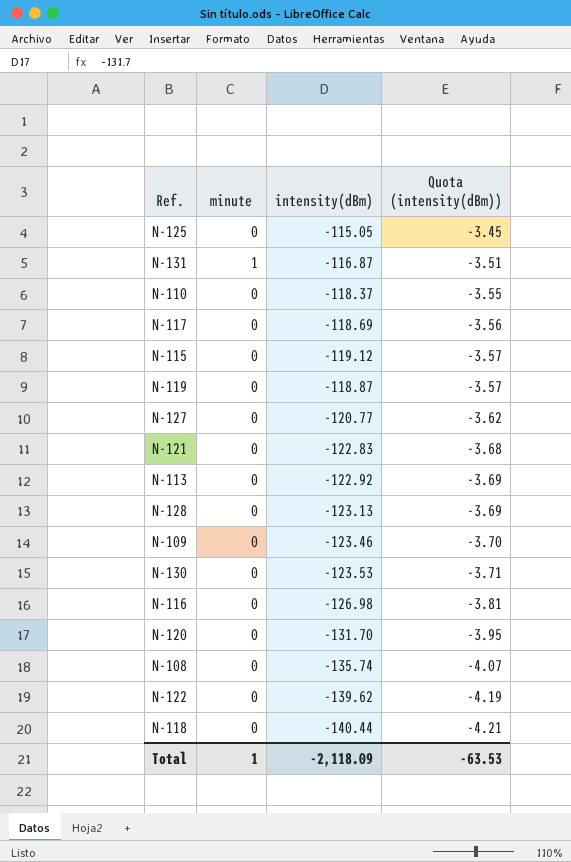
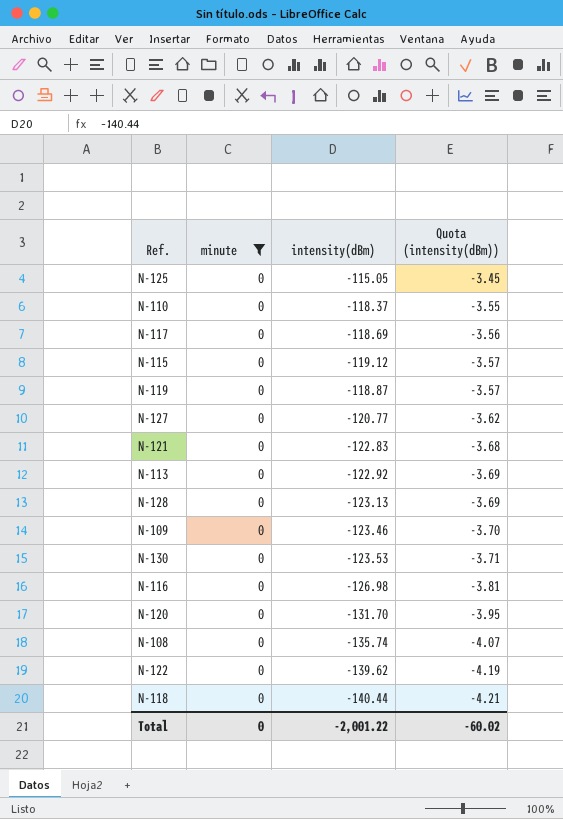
filter: none -> minute = 0
Total | minute: 1 -> 0
Total | intensity(dBm): -2,118.09 -> -2,001.22
Total | Quota (intensity(dBm)): -63.53 -> -60.02

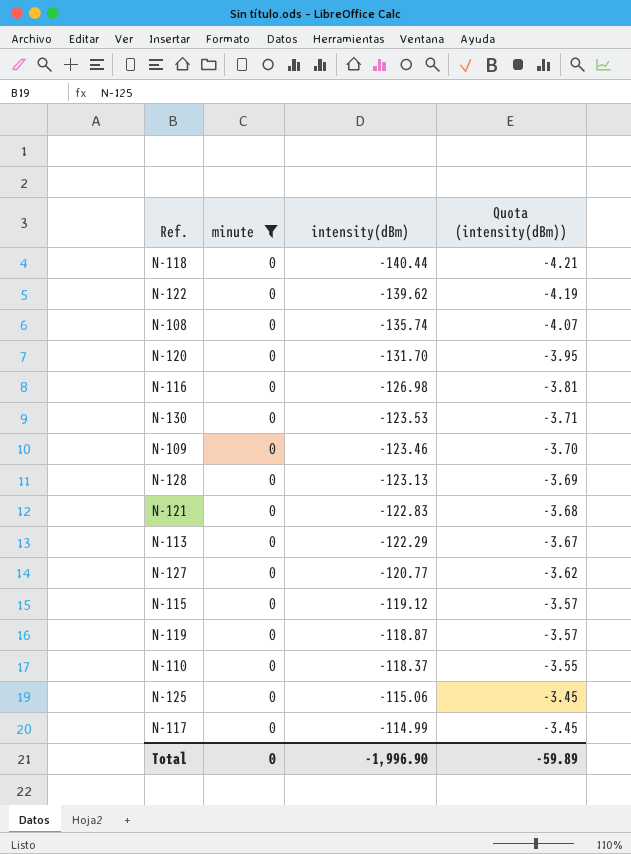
row order: Quota (intensity(dBm)) descending -> intensity(dBm) ascending
N-113 | intensity(dBm): -122.92 -> -122.29
N-113 | Quota (intensity(dBm)): -3.69 -> -3.67
N-125 | intensity(dBm): -115.05 -> -115.06
N-117 | intensity(dBm): -118.69 -> -114.99
N-117 | Quota (intensity(dBm)): -3.56 -> -3.45
Total | intensity(dBm): -2,001.22 -> -1,996.90
Total | Quota (intensity(dBm)): -60.02 -> -59.89

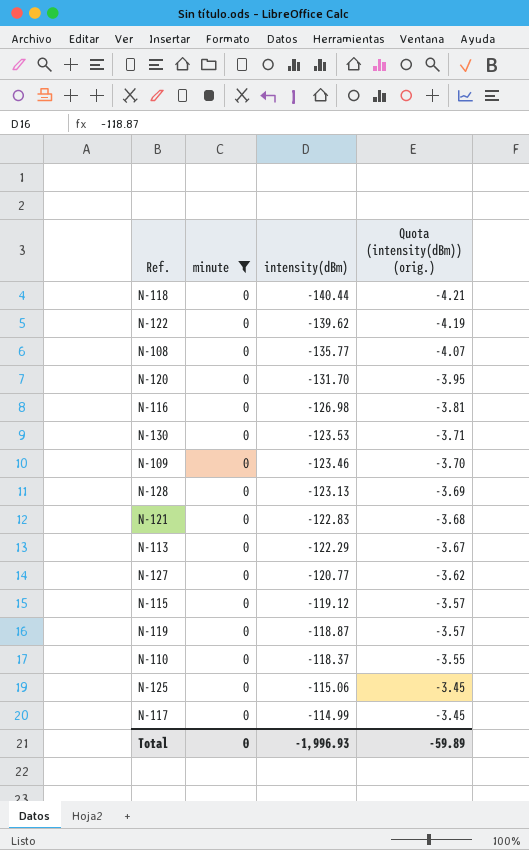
column name: Quota (intensity(dBm)) -> Quota (intensity(dBm)) (orig.)
N-108 | intensity(dBm): -135.74 -> -135.77
Total | intensity(dBm): -1,996.90 -> -1,996.93

